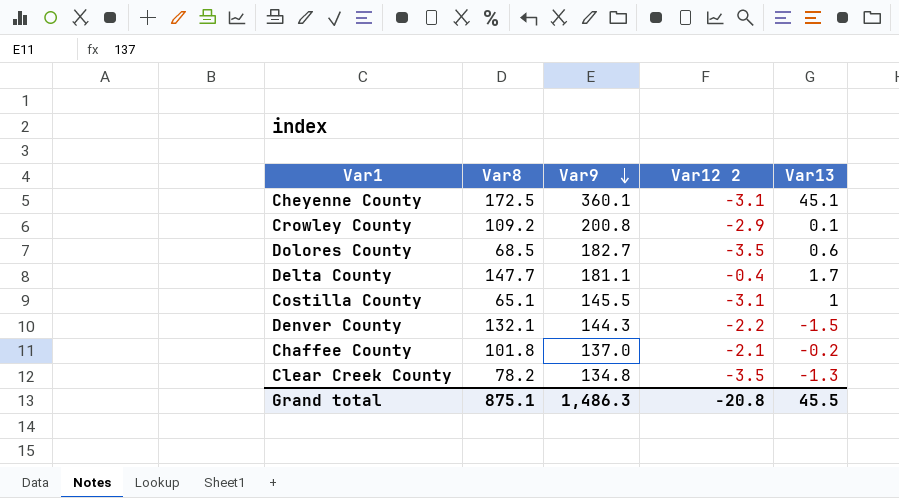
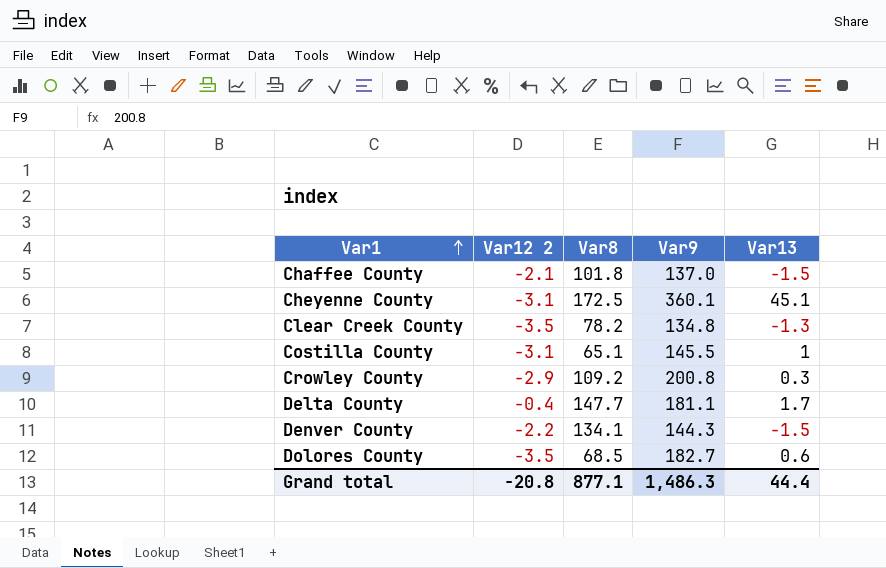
row order: Var9 descending -> Var1 ascending
column Var12 2 | position: 4 -> 2
Chaffee County | Var13: -0.2 -> -1.5
Crowley County | Var13: 0.1 -> 0.3
Denver County | Var8: 132.1 -> 134.1
Grand total | Var8: 875.1 -> 877.1
Grand total | Var13: 45.5 -> 44.4

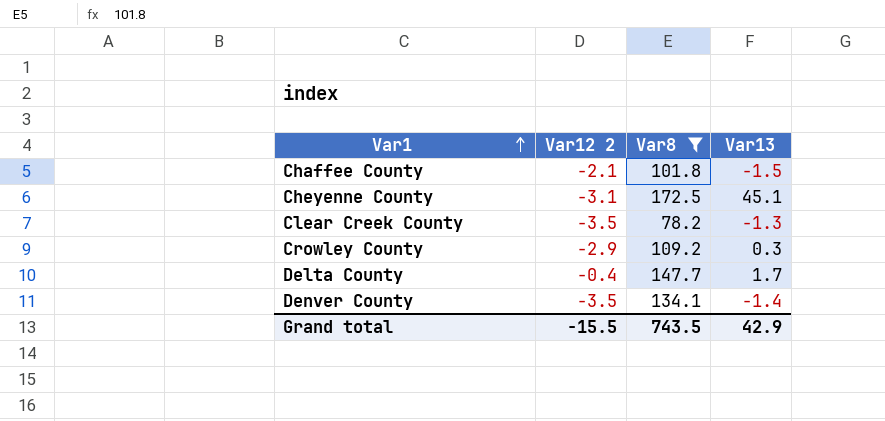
filter: none -> Var8 >= 78.2
column Var9 | position: 4 -> none
Denver County | Var12 2: -2.2 -> -3.5
Denver County | Var13: -1.5 -> -1.4
Grand total | Var12 2: -20.8 -> -15.5
Grand total | Var8: 877.1 -> 743.5
Grand total | Var13: 44.4 -> 42.9

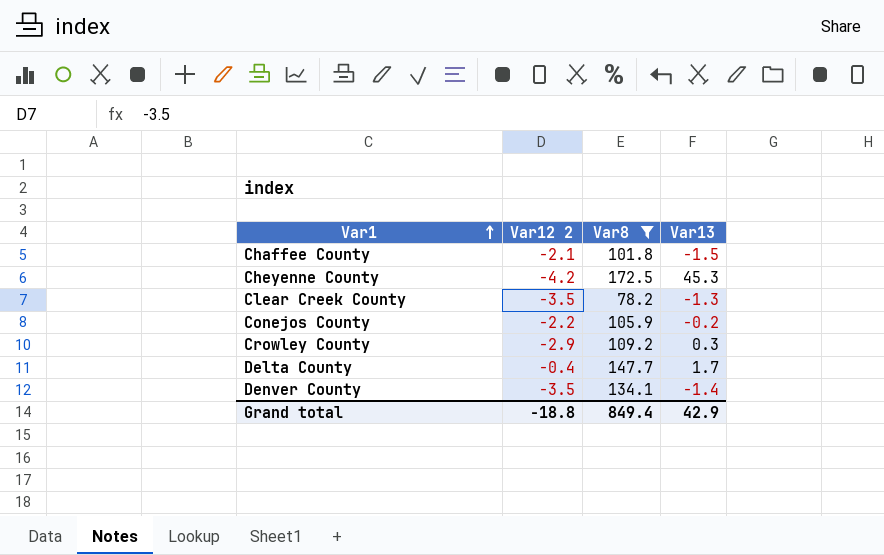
Cheyenne County | Var12 2: -3.1 -> -4.2
Cheyenne County | Var13: 45.1 -> 45.3
row Conejos County: none -> -2.2 | 105.9 | -0.2
Grand total | Var12 2: -15.5 -> -18.8
Grand total | Var8: 743.5 -> 849.4

